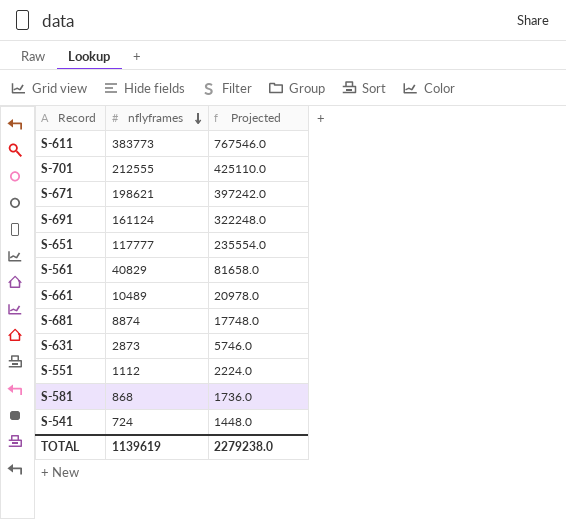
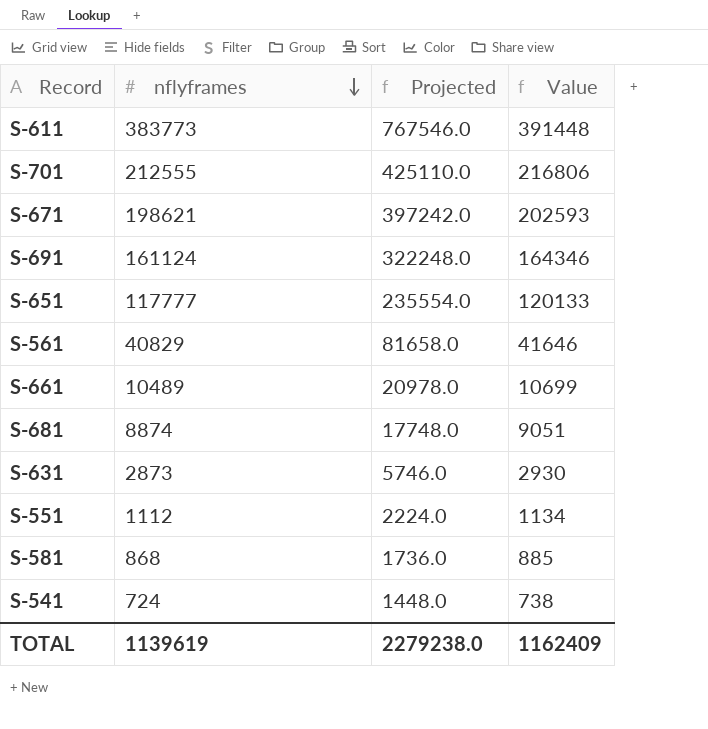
column Value | formula: none -> [nflyframes] * 1.02

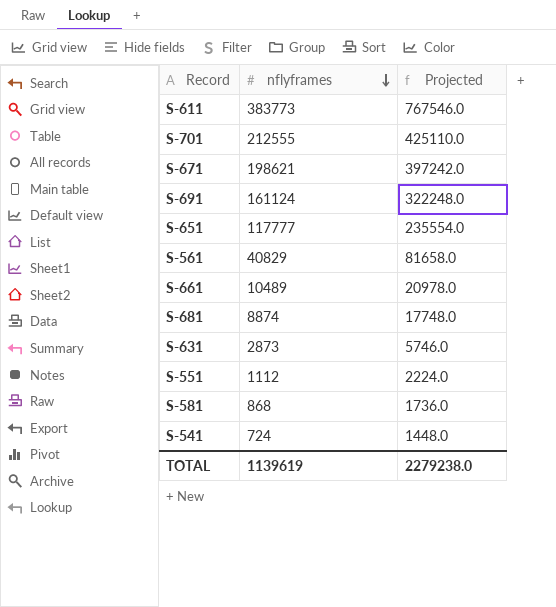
column Value | formula: [nflyframes] * 1.02 -> none

